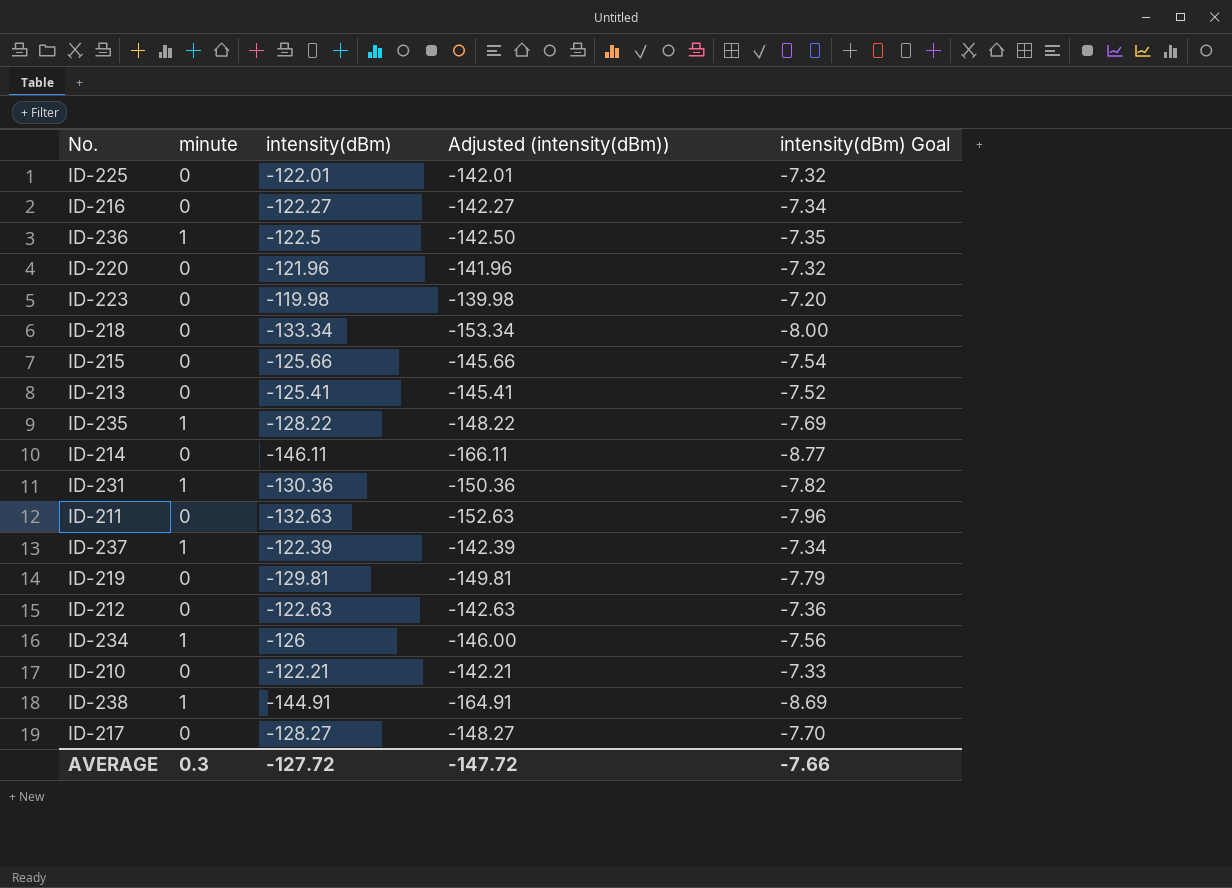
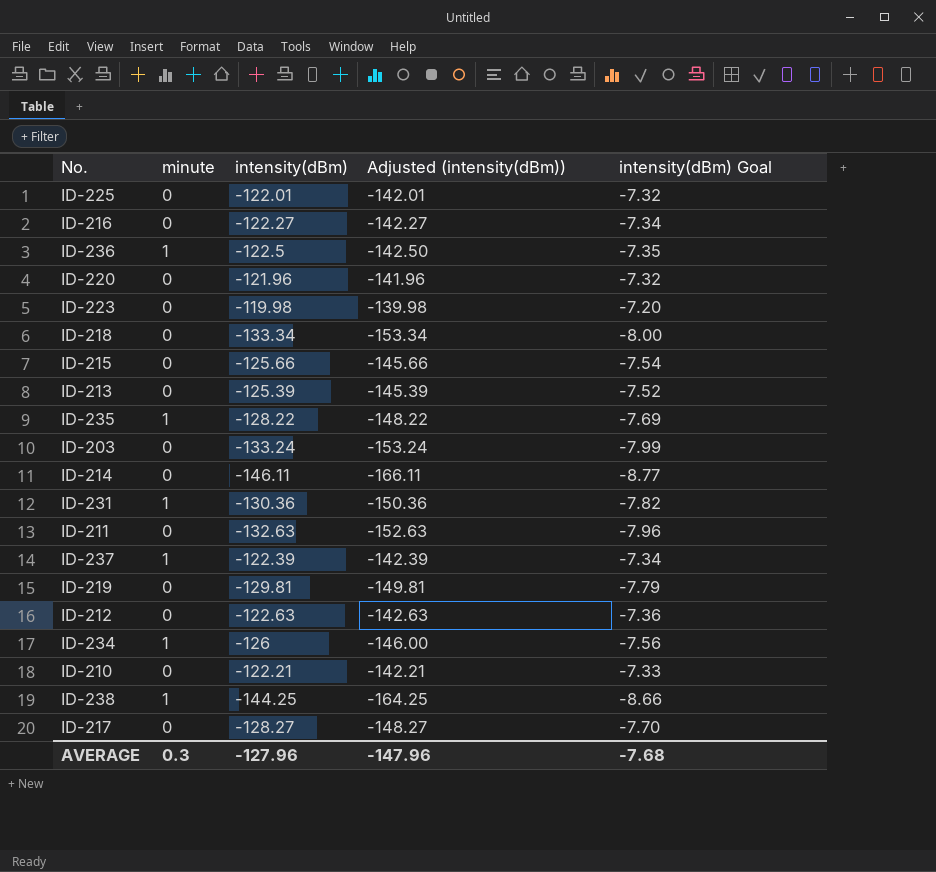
ID-213 | intensity(dBm): -125.41 -> -125.39
ID-213 | Adjusted (intensity(dBm)): -145.41 -> -145.39
row ID-203: none -> 0 | -133.24 | -153.24 | -7.99
ID-238 | intensity(dBm): -144.91 -> -144.25
ID-238 | Adjusted (intensity(dBm)): -164.91 -> -164.25
ID-238 | intensity(dBm) Goal: -8.69 -> -8.66
AVERAGE | intensity(dBm): -127.72 -> -127.96
AVERAGE | Adjusted (intensity(dBm)): -147.72 -> -147.96
AVERAGE | intensity(dBm) Goal: -7.66 -> -7.68

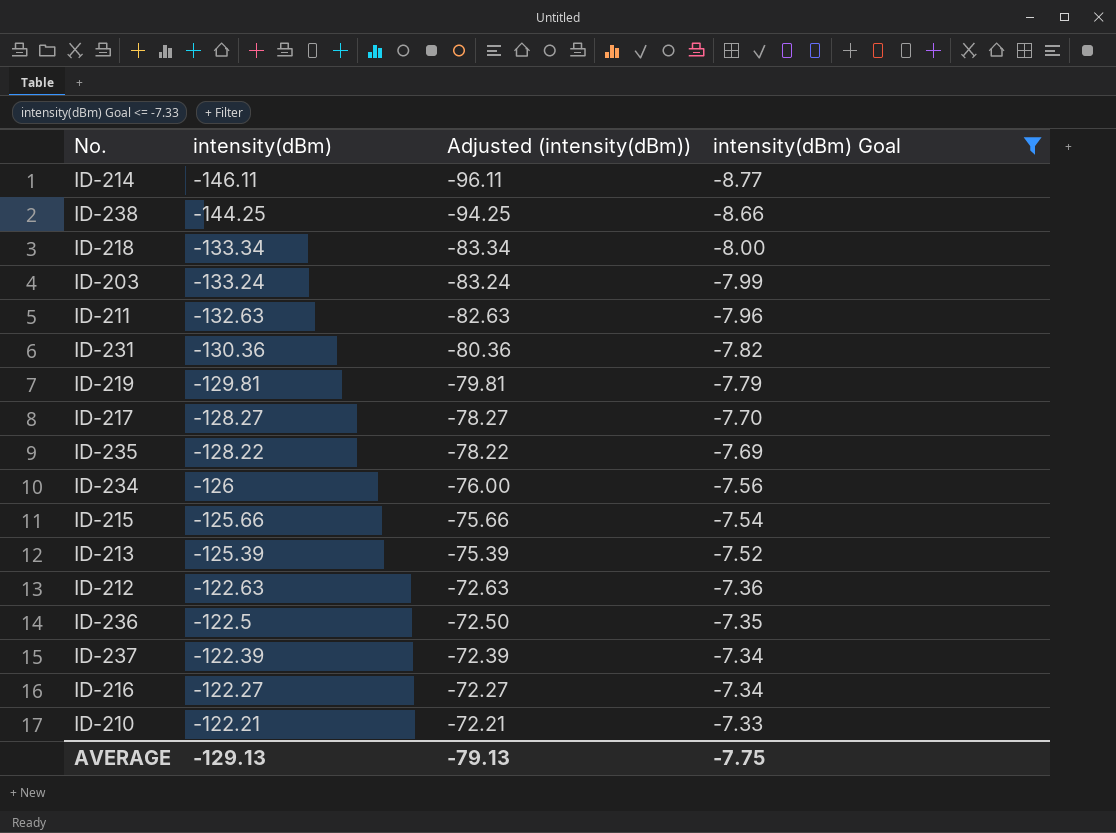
filter: none -> intensity(dBm) Goal <= -7.33
row order: none -> intensity(dBm) ascending
column minute | position: 2 -> none
column Adjusted (intensity(dBm)) | formula: [intensity(dBm)] - 20 -> [intensity(dBm)] + 50
AVERAGE | intensity(dBm): -127.96 -> -129.13
AVERAGE | Adjusted (intensity(dBm)): -147.96 -> -79.13
AVERAGE | intensity(dBm) Goal: -7.68 -> -7.75

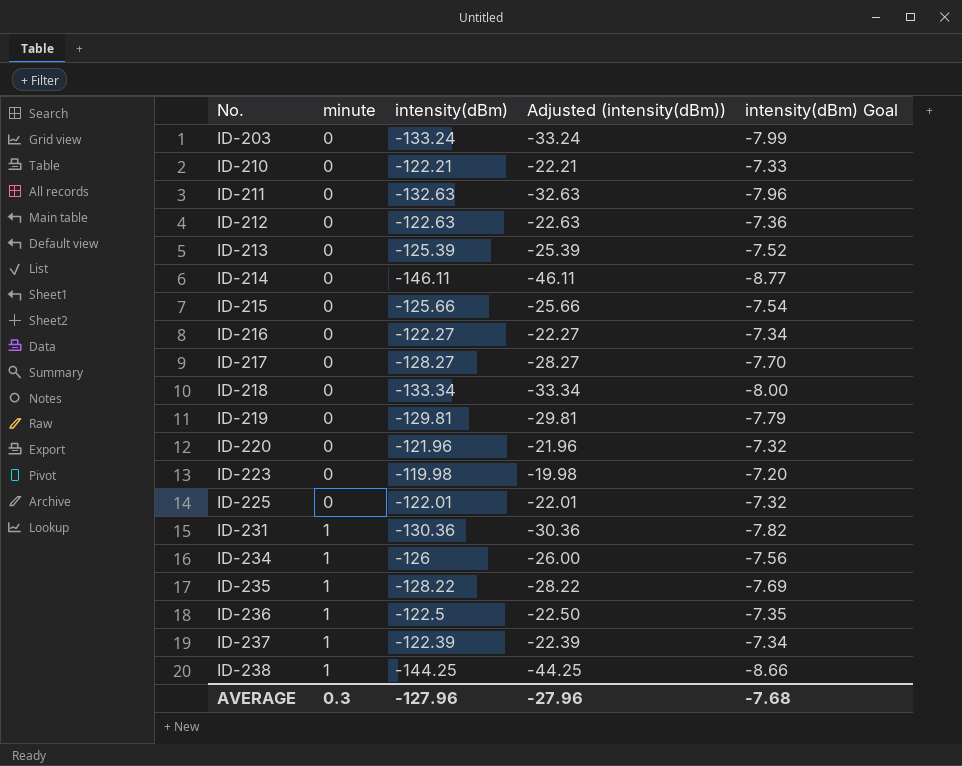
filter: intensity(dBm) Goal <= -7.33 -> none
row order: intensity(dBm) ascending -> No. ascending
column minute | position: none -> 2
column Adjusted (intensity(dBm)) | formula: [intensity(dBm)] + 50 -> [intensity(dBm)] + 100
AVERAGE | intensity(dBm): -129.13 -> -127.96
AVERAGE | Adjusted (intensity(dBm)): -79.13 -> -27.96
AVERAGE | intensity(dBm) Goal: -7.75 -> -7.68

